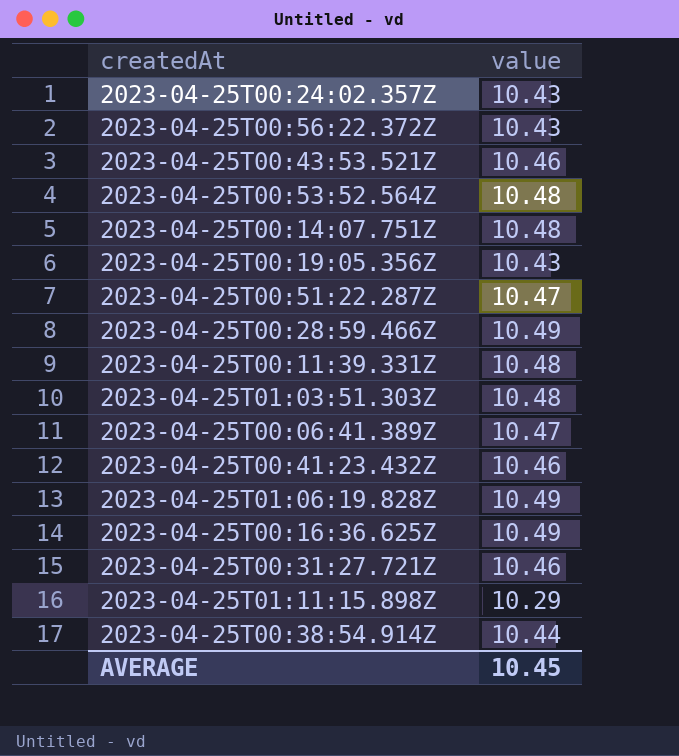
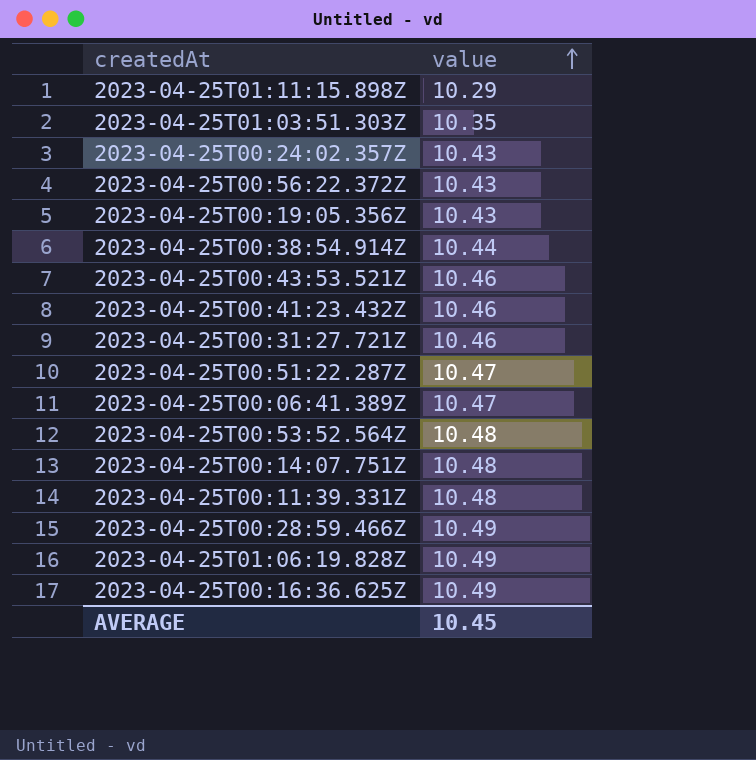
row order: none -> value ascending
2023-04-25T01:03:51.303Z | value: 10.48 -> 10.35

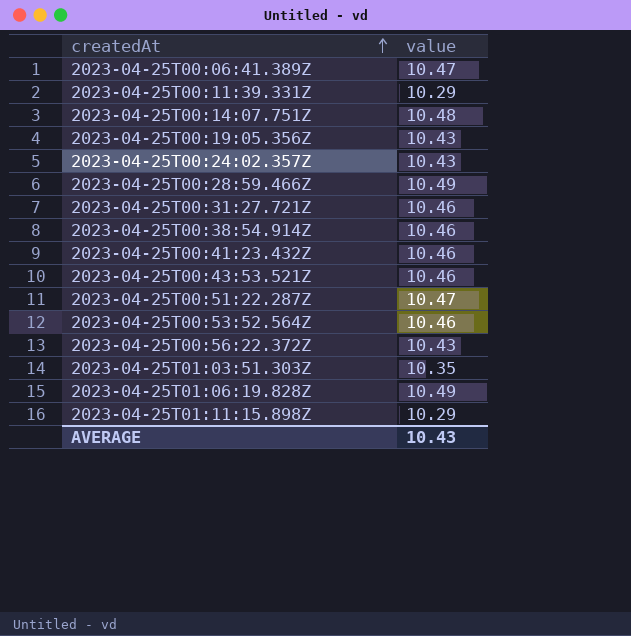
row order: value ascending -> createdAt ascending
row 2023-04-25T00:16:36.625Z: 10.49 -> none
2023-04-25T00:11:39.331Z | value: 10.48 -> 10.29
2023-04-25T00:38:54.914Z | value: 10.44 -> 10.46
2023-04-25T00:53:52.564Z | value: 10.48 -> 10.46
AVERAGE | value: 10.45 -> 10.43

